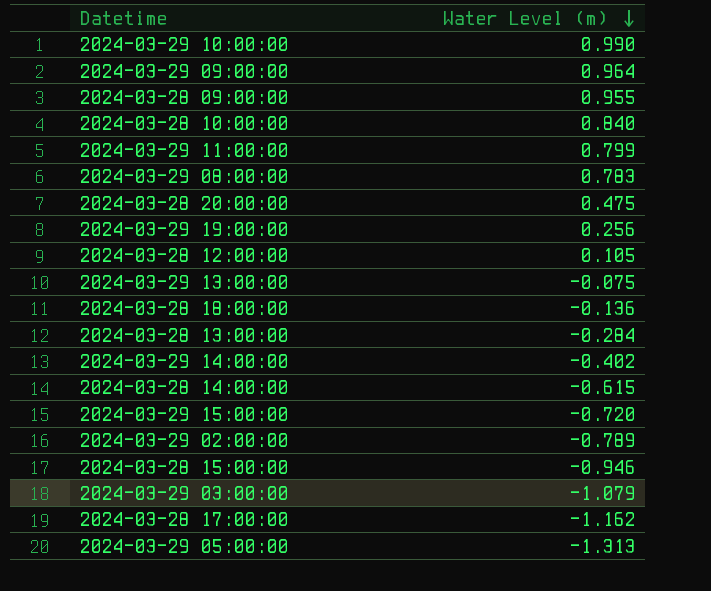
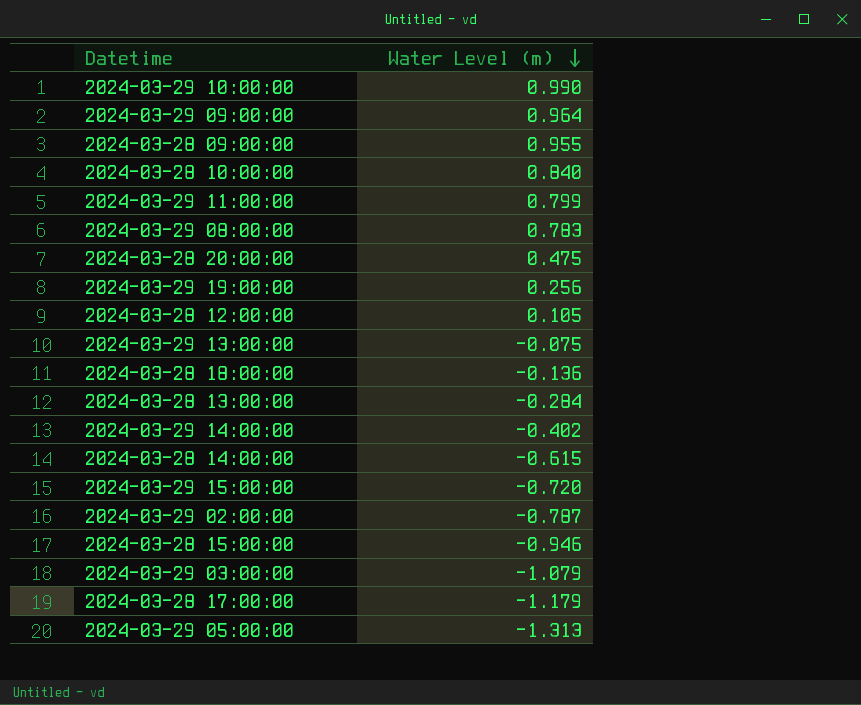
2024-03-29 02:00:00 | Water Level (m): -0.789 -> -0.787
2024-03-28 17:00:00 | Water Level (m): -1.162 -> -1.179

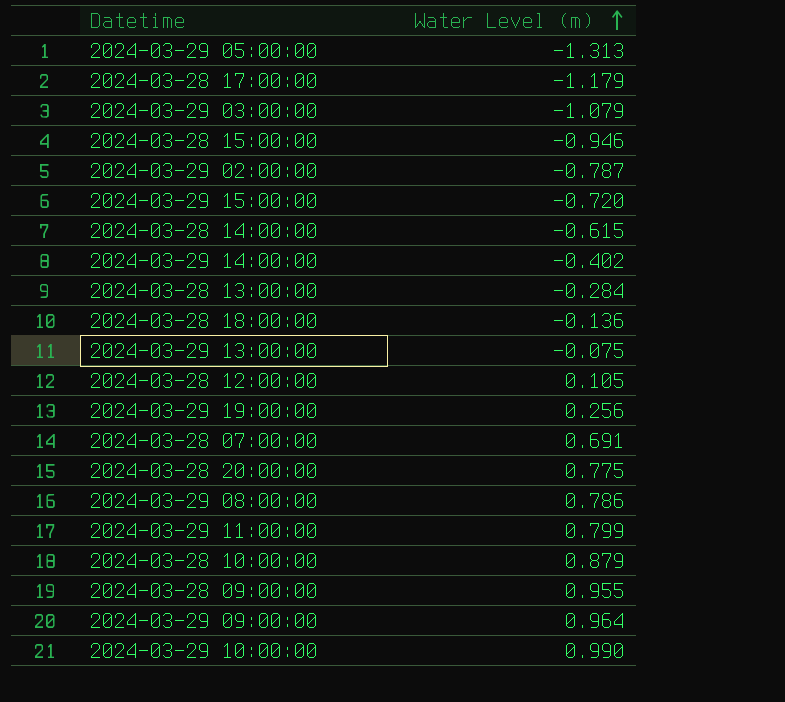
row order: Water Level (m) descending -> Water Level (m) ascending
row 2024-03-28 07:00:00: none -> 0.691
2024-03-28 20:00:00 | Water Level (m): 0.475 -> 0.775
2024-03-29 08:00:00 | Water Level (m): 0.783 -> 0.786
2024-03-28 10:00:00 | Water Level (m): 0.840 -> 0.879

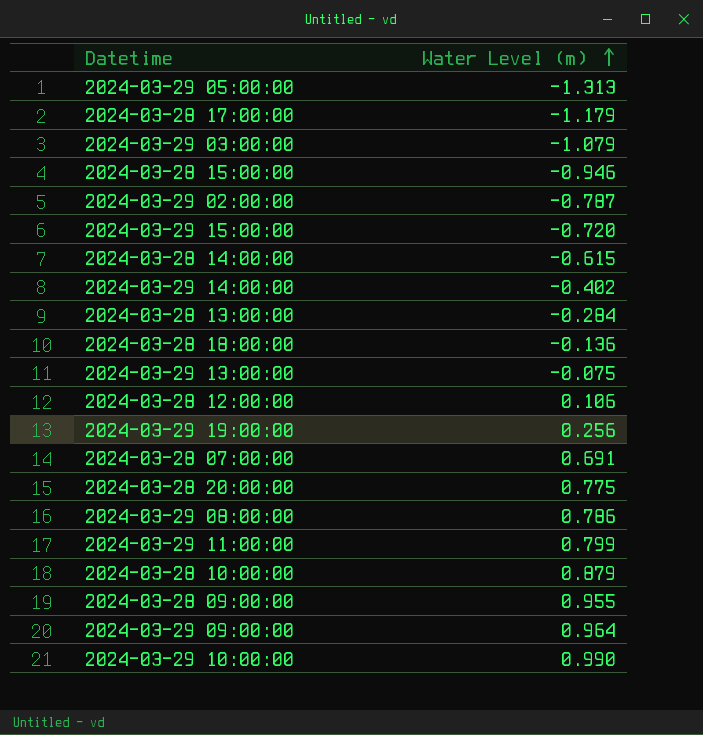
2024-03-28 12:00:00 | Water Level (m): 0.105 -> 0.106

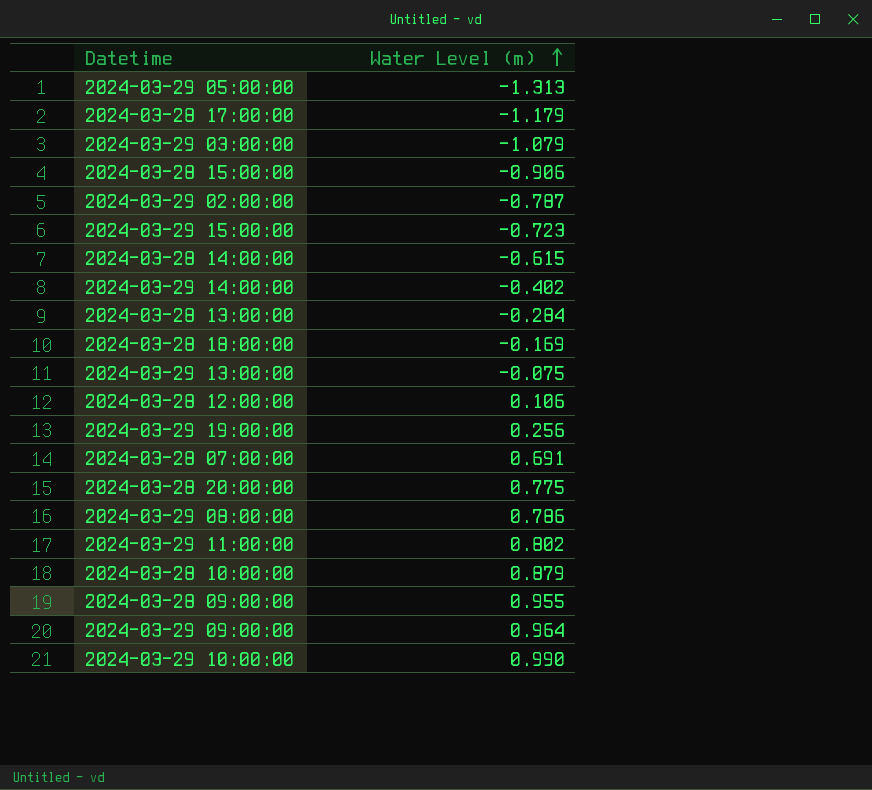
2024-03-28 15:00:00 | Water Level (m): -0.946 -> -0.906
2024-03-29 15:00:00 | Water Level (m): -0.720 -> -0.723
2024-03-28 18:00:00 | Water Level (m): -0.136 -> -0.169
2024-03-29 11:00:00 | Water Level (m): 0.799 -> 0.802

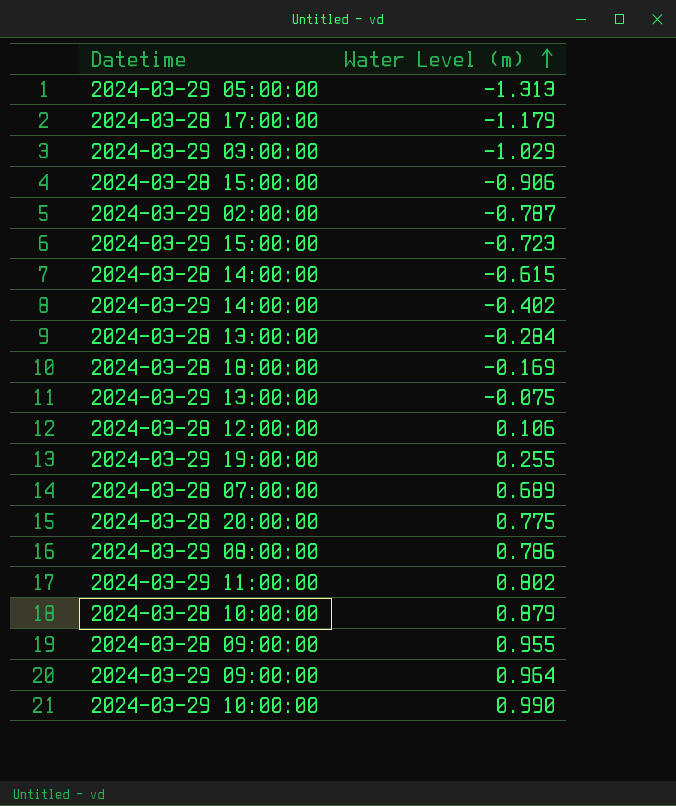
2024-03-29 03:00:00 | Water Level (m): -1.079 -> -1.029
2024-03-29 19:00:00 | Water Level (m): 0.256 -> 0.255
2024-03-28 07:00:00 | Water Level (m): 0.691 -> 0.689

